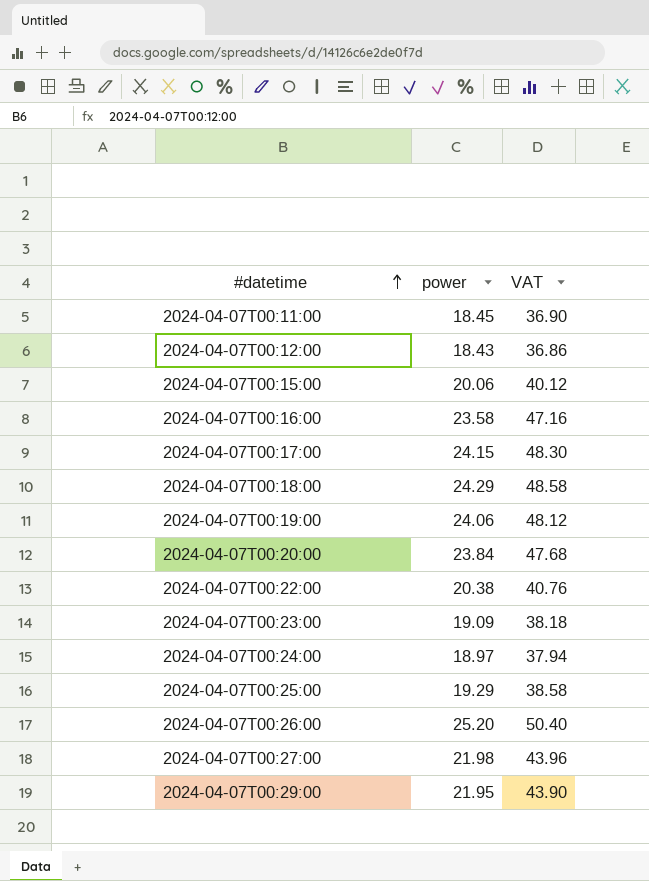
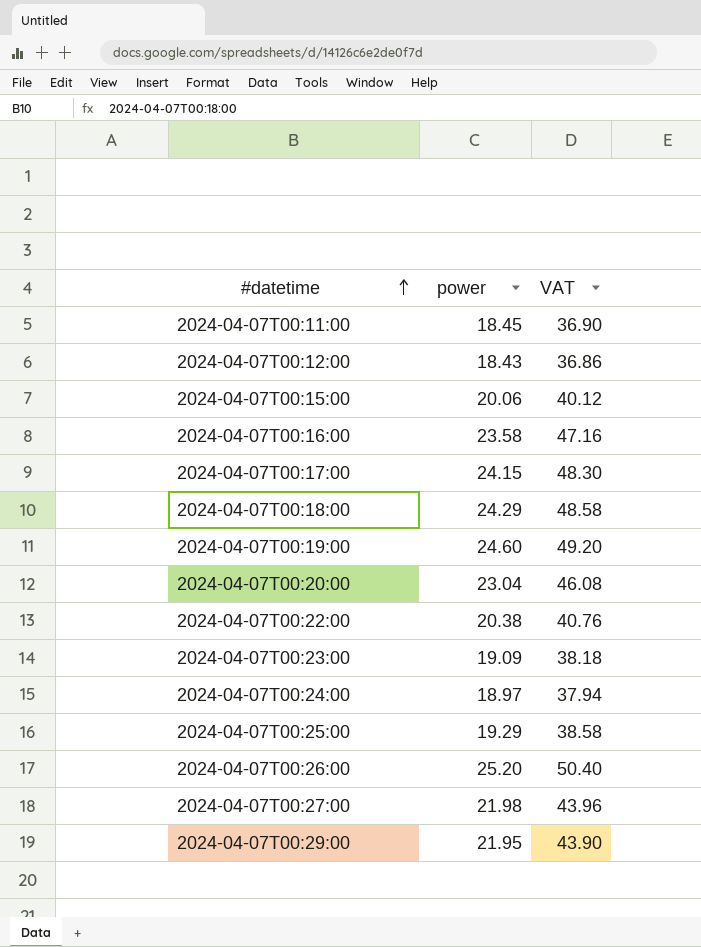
2024-04-07T00:19:00 | power: 24.06 -> 24.60
2024-04-07T00:19:00 | VAT: 48.12 -> 49.20
2024-04-07T00:20:00 | power: 23.84 -> 23.04
2024-04-07T00:20:00 | VAT: 47.68 -> 46.08

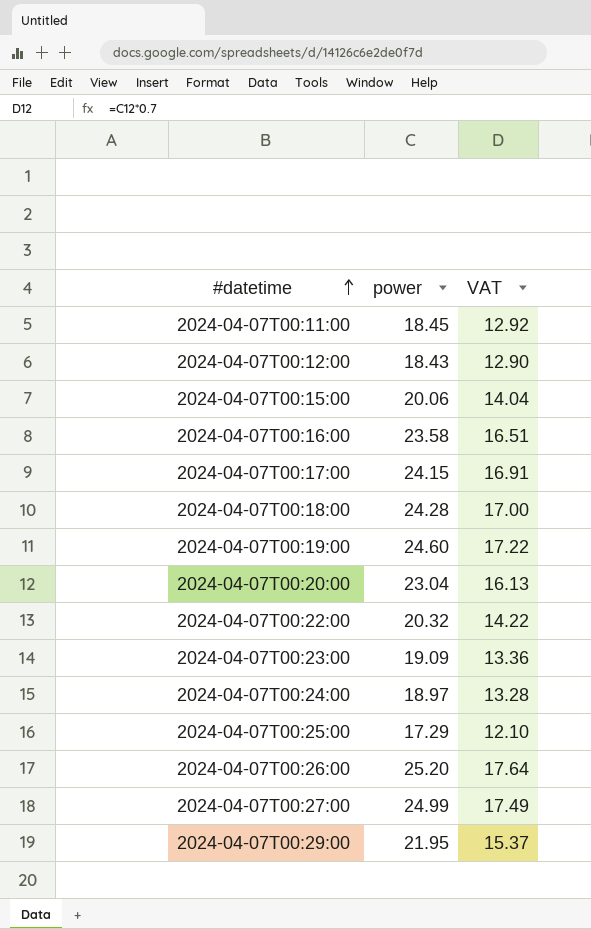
column VAT | formula: [power] * 2 -> [power] * 0.7
2024-04-07T00:18:00 | power: 24.29 -> 24.28
2024-04-07T00:22:00 | power: 20.38 -> 20.32
2024-04-07T00:25:00 | power: 19.29 -> 17.29
2024-04-07T00:27:00 | power: 21.98 -> 24.99

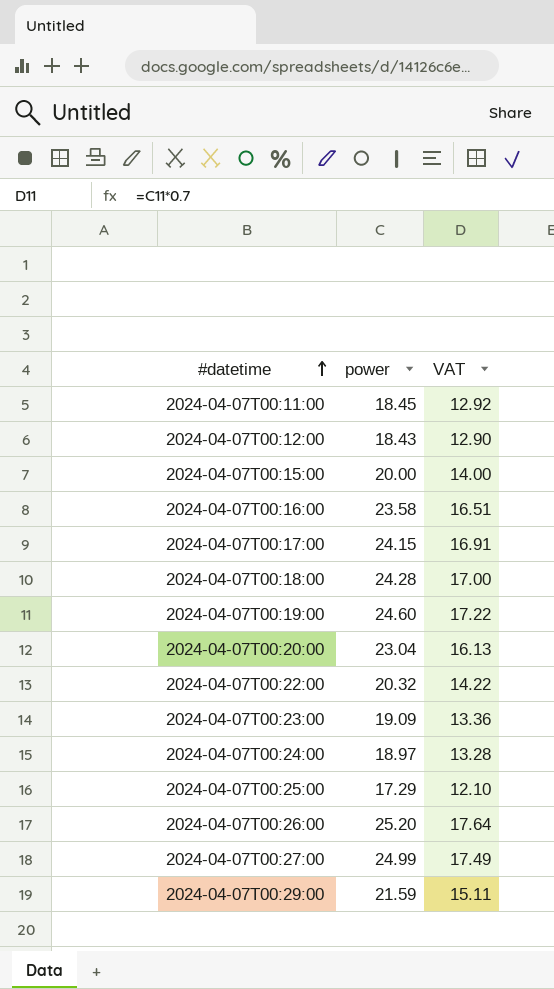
2024-04-07T00:15:00 | power: 20.06 -> 20.00
2024-04-07T00:15:00 | VAT: 14.04 -> 14.00
2024-04-07T00:29:00 | power: 21.95 -> 21.59
2024-04-07T00:29:00 | VAT: 15.37 -> 15.11

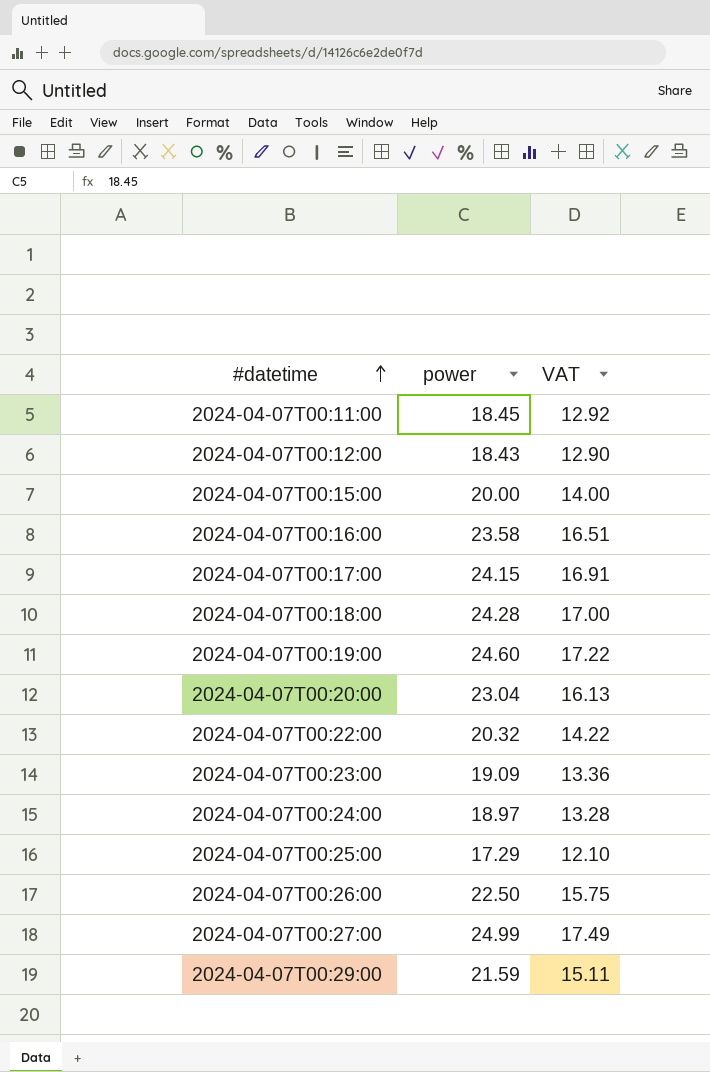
2024-04-07T00:26:00 | power: 25.20 -> 22.50
2024-04-07T00:26:00 | VAT: 17.64 -> 15.75

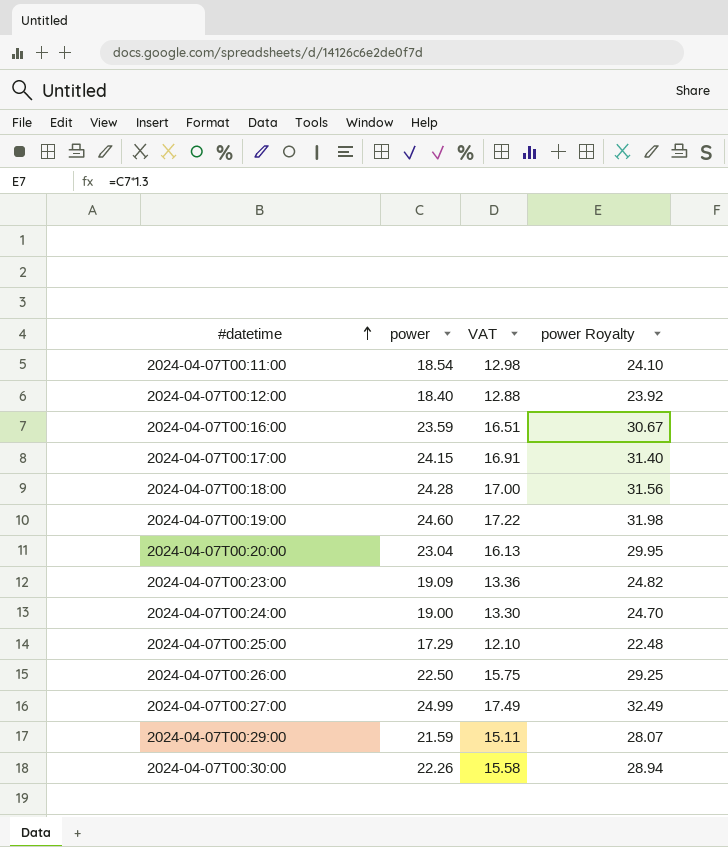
column power Royalty | formula: none -> [power] * 1.3
row 2024-04-07T00:15:00: 20.00 | 14.00 -> none
row 2024-04-07T00:22:00: 20.32 | 14.22 -> none
2024-04-07T00:11:00 | power: 18.45 -> 18.54
2024-04-07T00:11:00 | VAT: 12.92 -> 12.98
2024-04-07T00:12:00 | power: 18.43 -> 18.40
2024-04-07T00:12:00 | VAT: 12.90 -> 12.88
2024-04-07T00:16:00 | power: 23.58 -> 23.59
2024-04-07T00:24:00 | power: 18.97 -> 19.00
2024-04-07T00:24:00 | VAT: 13.28 -> 13.30
row 2024-04-07T00:30:00: none -> 22.26 | 15.58 | 28.94

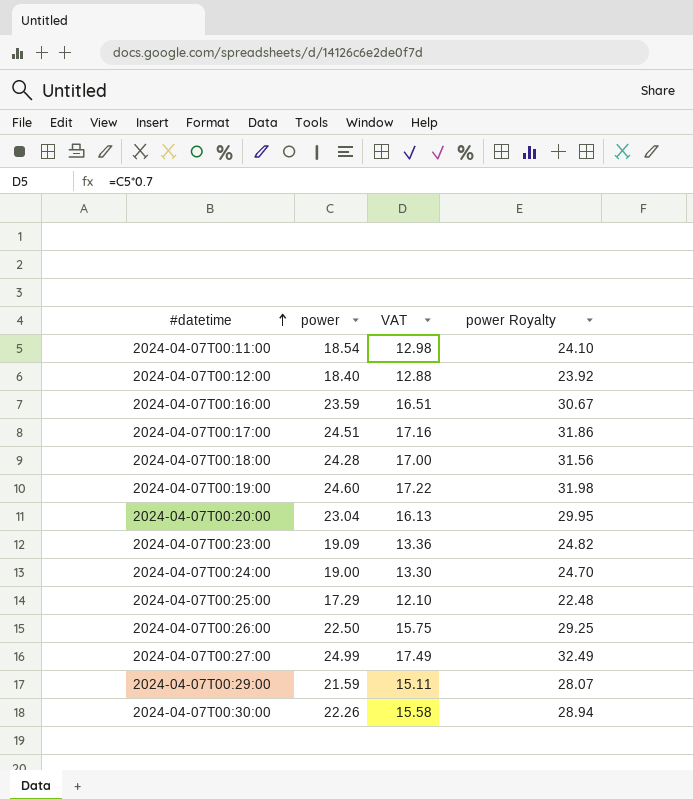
2024-04-07T00:17:00 | power: 24.15 -> 24.51
2024-04-07T00:17:00 | VAT: 16.91 -> 17.16
2024-04-07T00:17:00 | power Royalty: 31.40 -> 31.86

